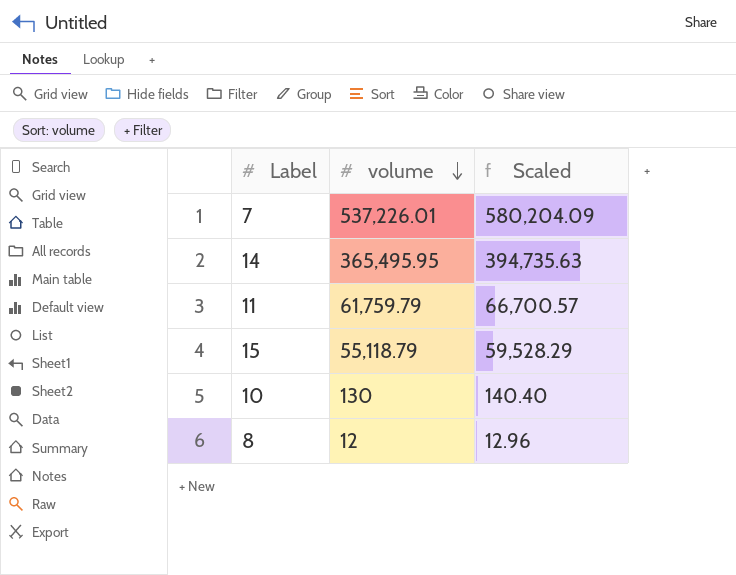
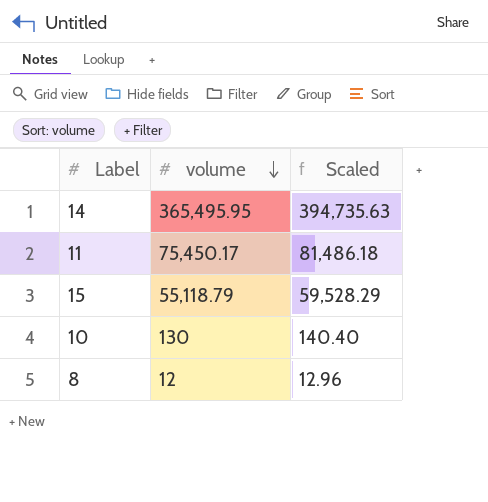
row 7: 537,226.01 | 580,204.09 -> none
11 | volume: 61,759.79 -> 75,450.17
11 | Scaled: 66,700.57 -> 81,486.18

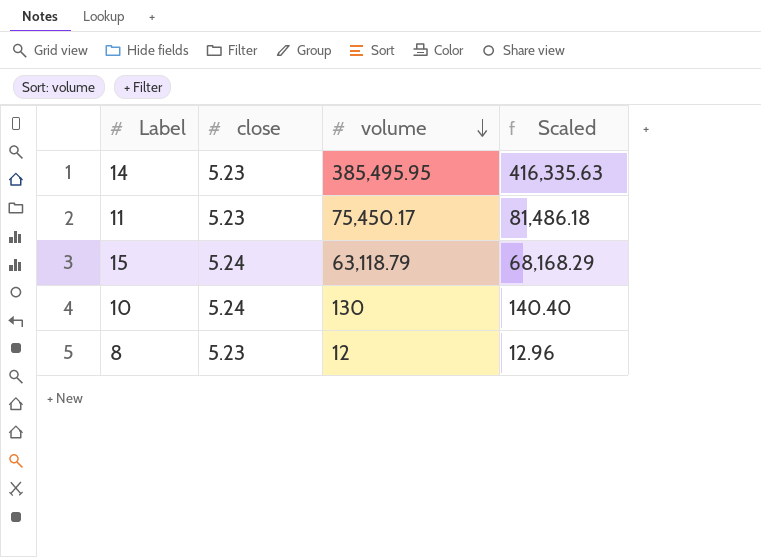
column close | position: none -> 2
14 | volume: 365,495.95 -> 385,495.95
14 | Scaled: 394,735.63 -> 416,335.63
15 | volume: 55,118.79 -> 63,118.79
15 | Scaled: 59,528.29 -> 68,168.29

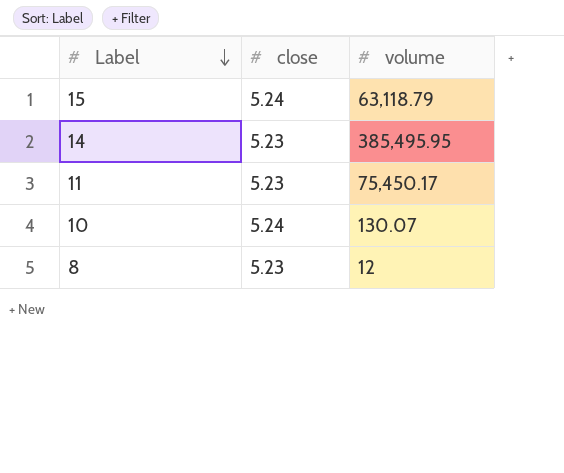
row order: volume descending -> Label descending
column Scaled | formula: [volume] * 1.08 -> none
10 | volume: 130 -> 130.07

